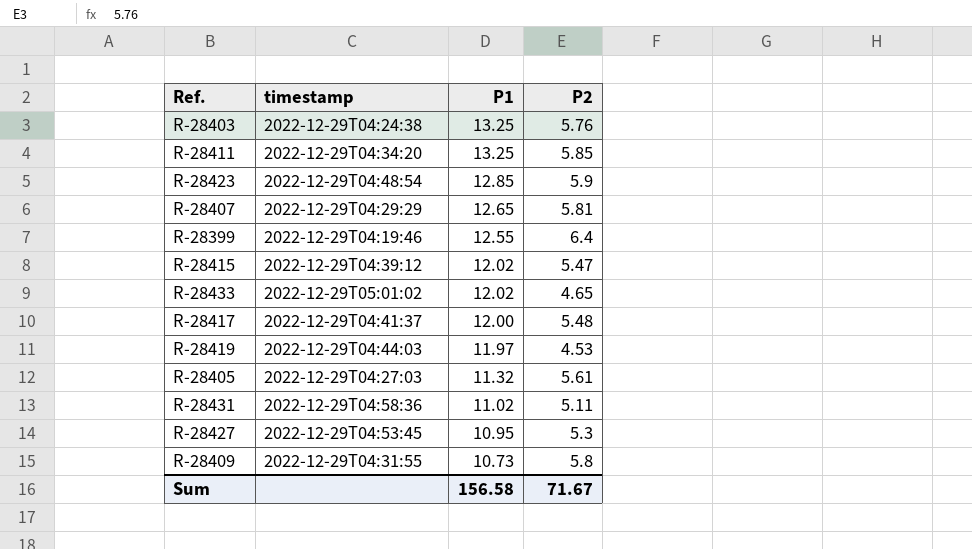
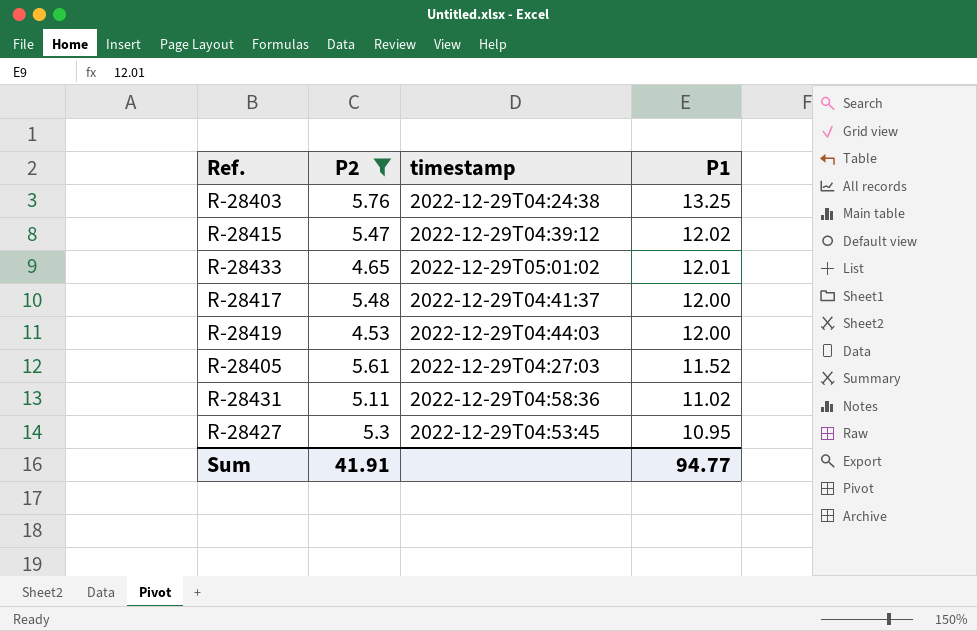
filter: none -> P2 <= 5.76
column P2 | position: 4 -> 2
R-28433 | P1: 12.02 -> 12.01
R-28419 | P1: 11.97 -> 12.00
R-28405 | P1: 11.32 -> 11.52
Sum | P2: 71.67 -> 41.91
Sum | P1: 156.58 -> 94.77

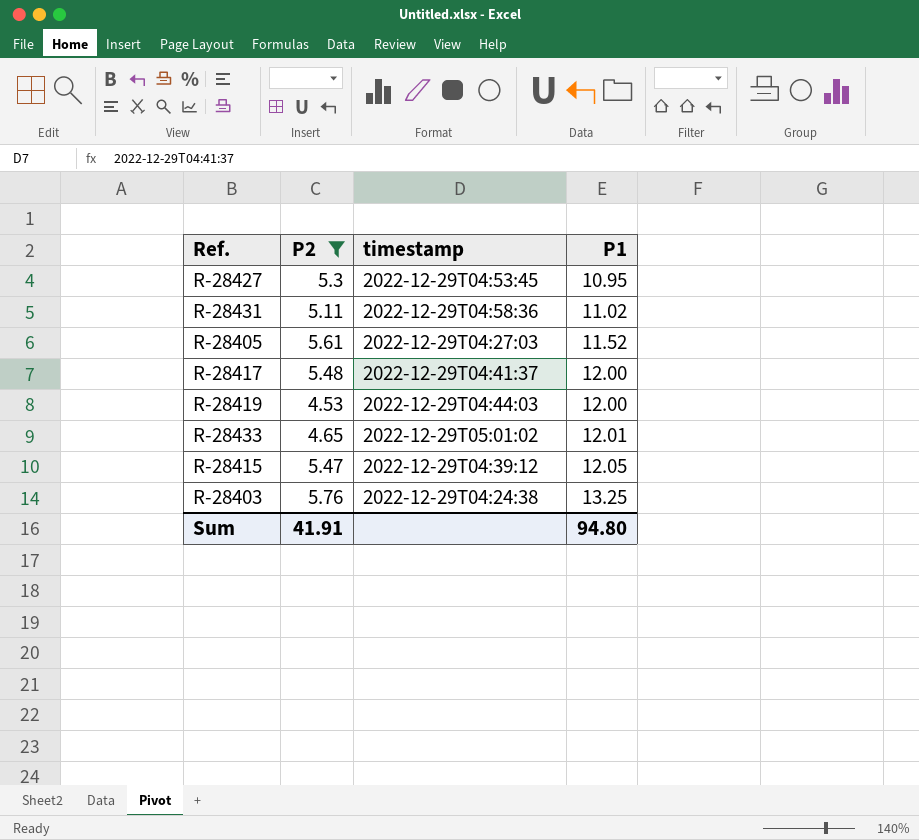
row order: P1 descending -> P1 ascending
R-28415 | P1: 12.02 -> 12.05
Sum | P1: 94.77 -> 94.80

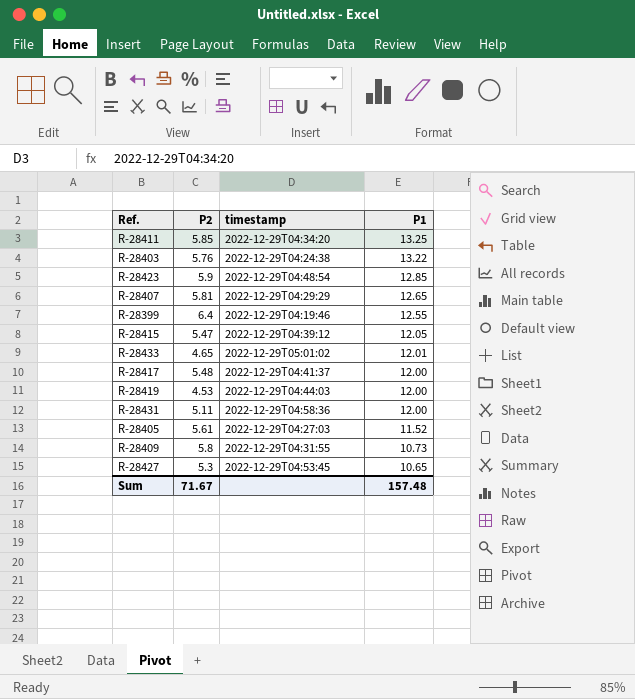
filter: P2 <= 5.76 -> none
row order: P1 ascending -> P1 descending
R-28403 | P1: 13.25 -> 13.22
R-28431 | P1: 11.02 -> 12.00
R-28427 | P1: 10.95 -> 10.65
Sum | P2: 41.91 -> 71.67
Sum | P1: 94.80 -> 157.48

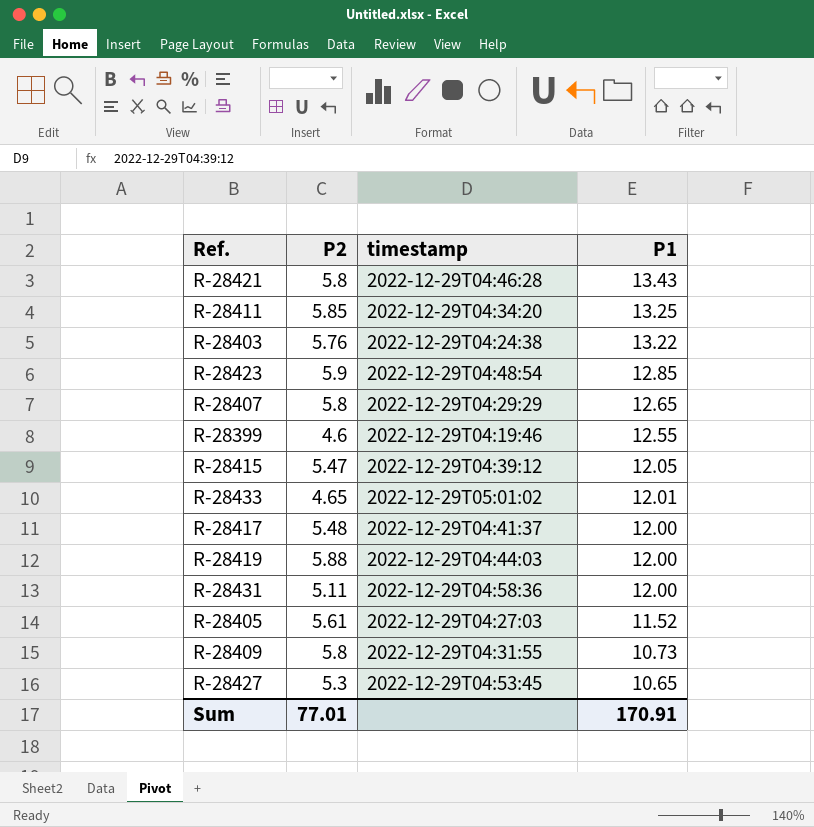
row R-28421: none -> 5.8 | 2022-12-29T04:46:28 | 13.43
R-28407 | P2: 5.81 -> 5.8
R-28399 | P2: 6.4 -> 4.6
R-28419 | P2: 4.53 -> 5.88
Sum | P2: 71.67 -> 77.01
Sum | P1: 157.48 -> 170.91

